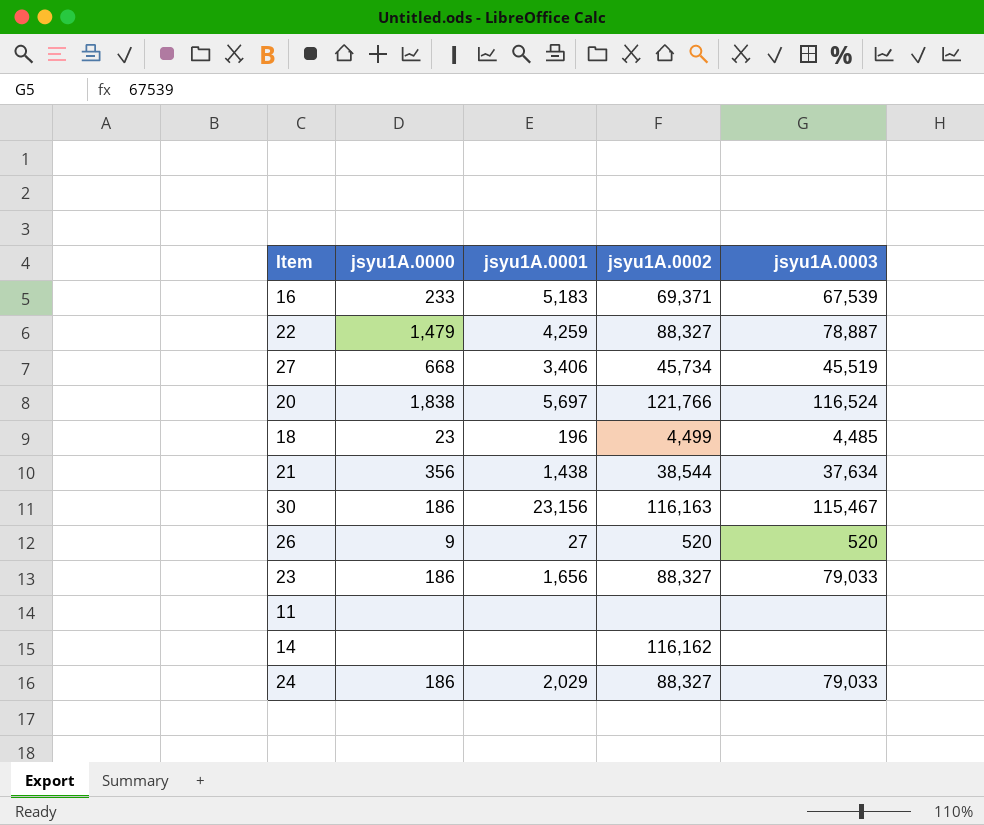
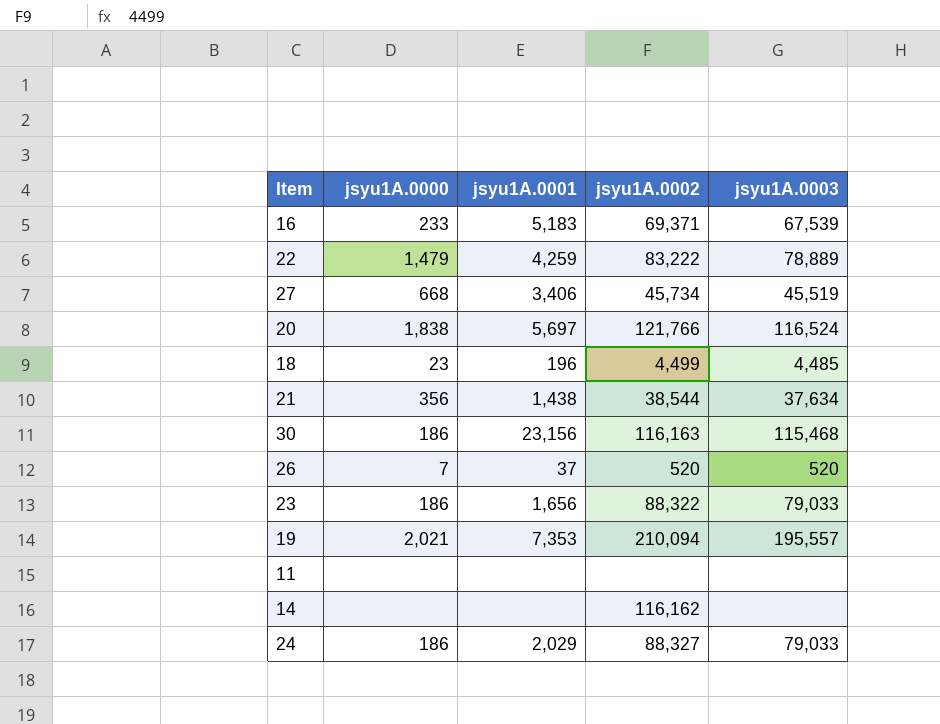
22 | jsyu1A.0002: 88,327 -> 83,222
22 | jsyu1A.0003: 78,887 -> 78,889
30 | jsyu1A.0003: 115,467 -> 115,468
26 | jsyu1A.0000: 9 -> 7
26 | jsyu1A.0001: 27 -> 37
23 | jsyu1A.0002: 88,327 -> 88,322
row 19: none -> 2,021 | 7,353 | 210,094 | 195,557

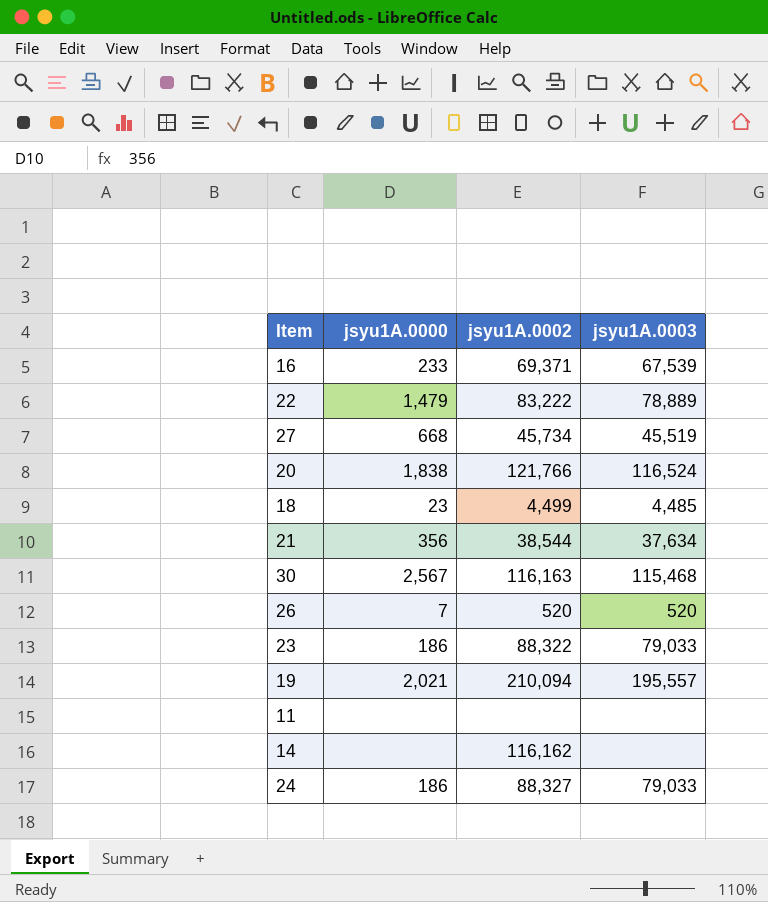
column jsyu1A.0001 | position: 3 -> none
30 | jsyu1A.0000: 186 -> 2,567

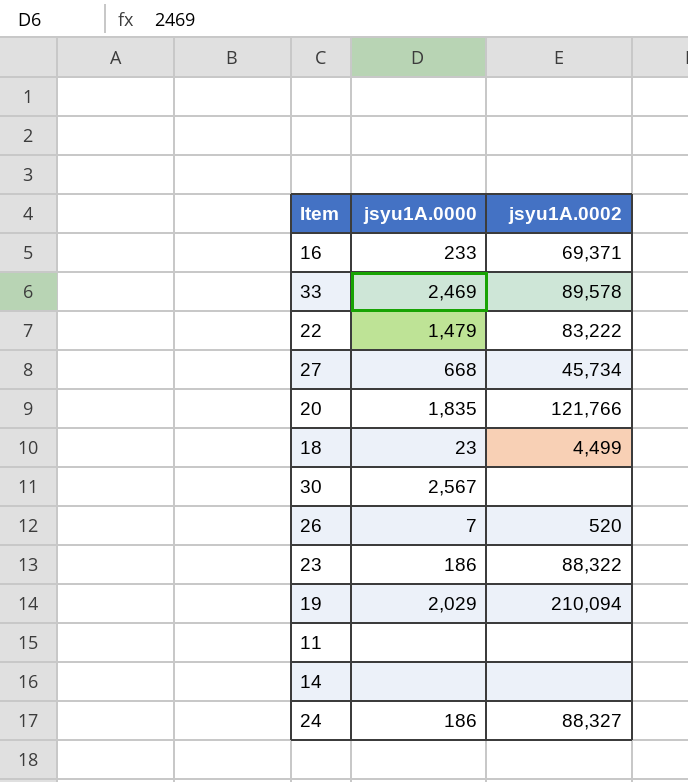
column jsyu1A.0003 | position: 4 -> none
row 21: 356 | 38,544 | 37,634 -> none
row 33: none -> 2,469 | 89,578
20 | jsyu1A.0000: 1,838 -> 1,835
30 | jsyu1A.0002: 116,163 -> none
19 | jsyu1A.0000: 2,021 -> 2,029
14 | jsyu1A.0002: 116,162 -> none

